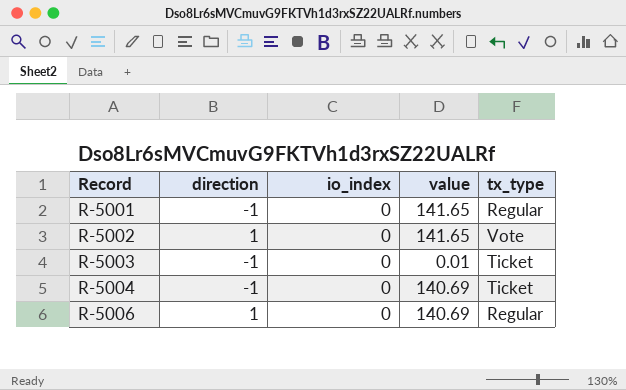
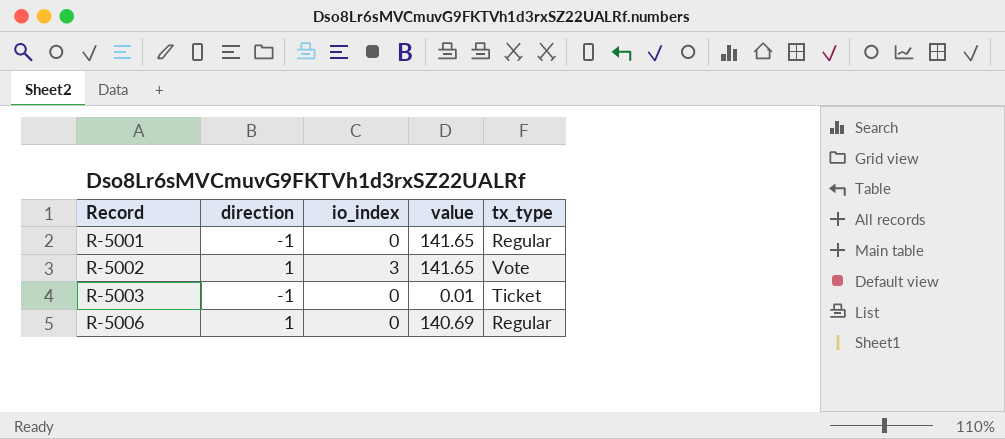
row R-5004: -1 | 0 | 140.69 | Ticket -> none
R-5002 | io_index: 0 -> 3

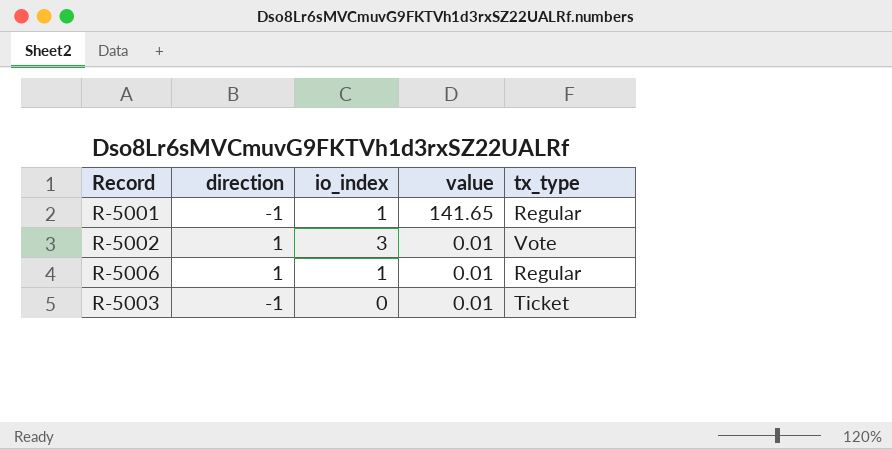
row order: Record ascending -> value descending
R-5001 | io_index: 0 -> 1
R-5002 | value: 141.65 -> 0.01
R-5006 | io_index: 0 -> 1
R-5006 | value: 140.69 -> 0.01

